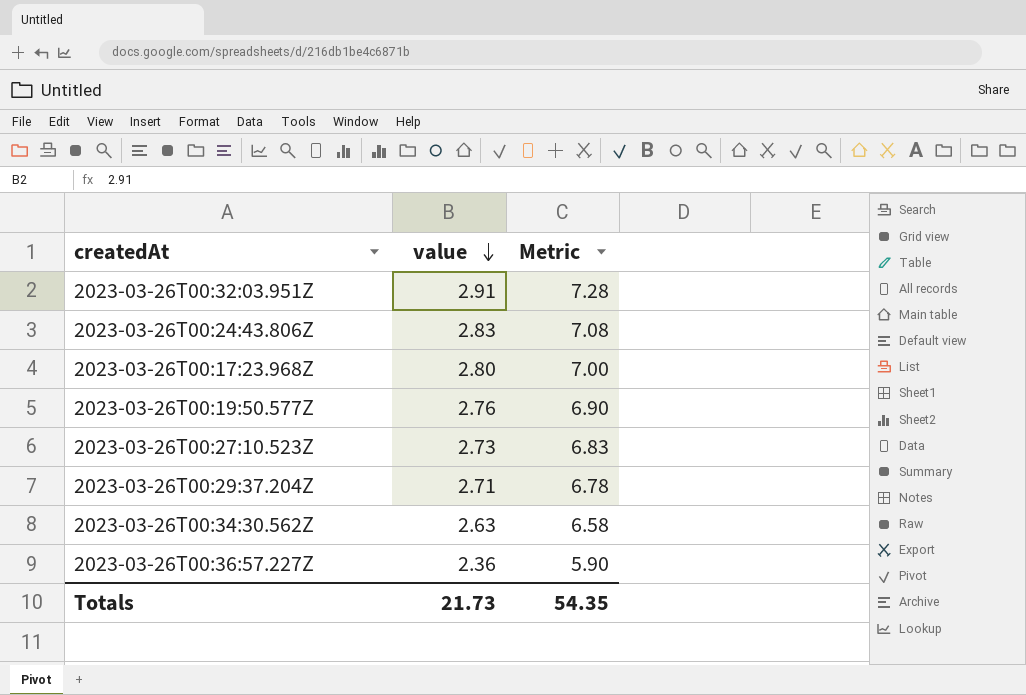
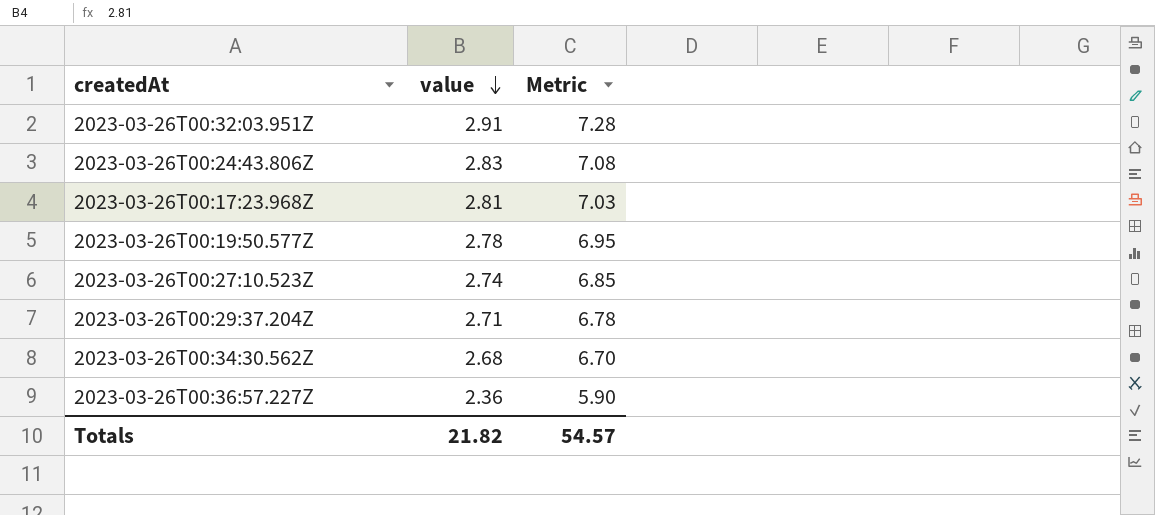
2023-03-26T00:17:23.968Z | value: 2.80 -> 2.81
2023-03-26T00:17:23.968Z | Metric: 7.00 -> 7.03
2023-03-26T00:19:50.577Z | value: 2.76 -> 2.78
2023-03-26T00:19:50.577Z | Metric: 6.90 -> 6.95
2023-03-26T00:27:10.523Z | value: 2.73 -> 2.74
2023-03-26T00:27:10.523Z | Metric: 6.83 -> 6.85
2023-03-26T00:34:30.562Z | value: 2.63 -> 2.68
2023-03-26T00:34:30.562Z | Metric: 6.58 -> 6.70
Totals | value: 21.73 -> 21.82
Totals | Metric: 54.35 -> 54.57

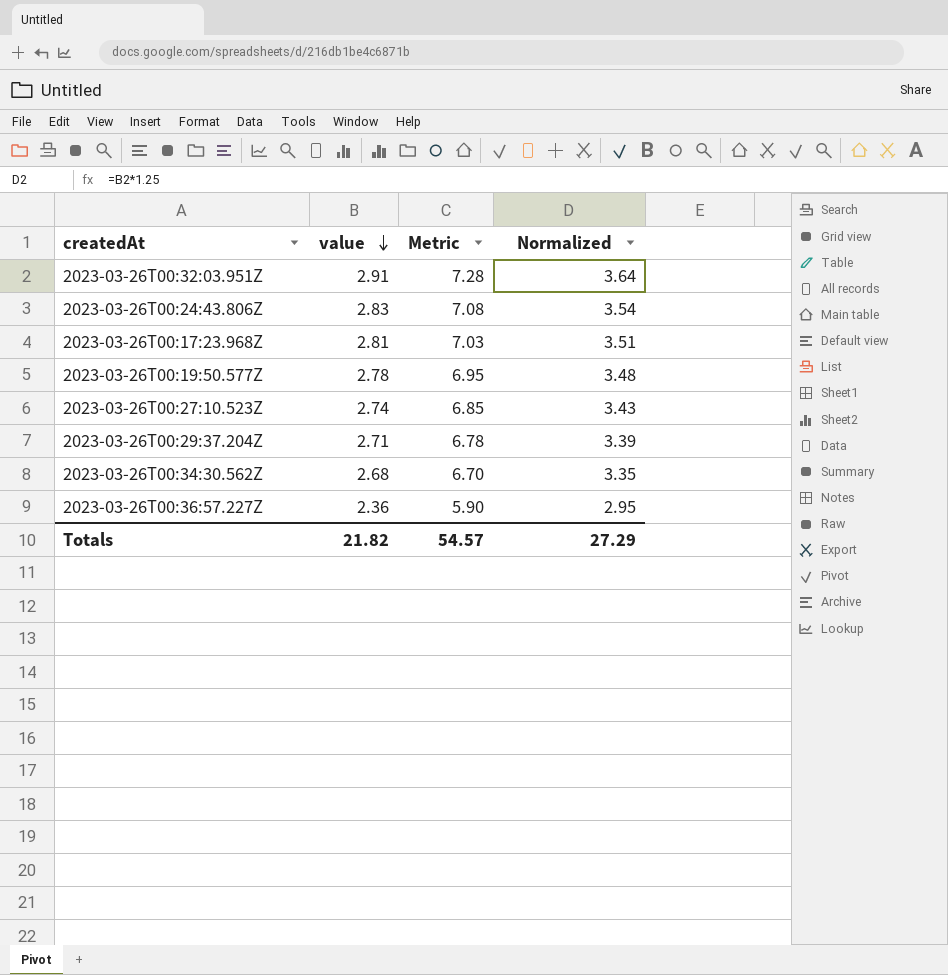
column Normalized | formula: none -> [value] * 1.25

